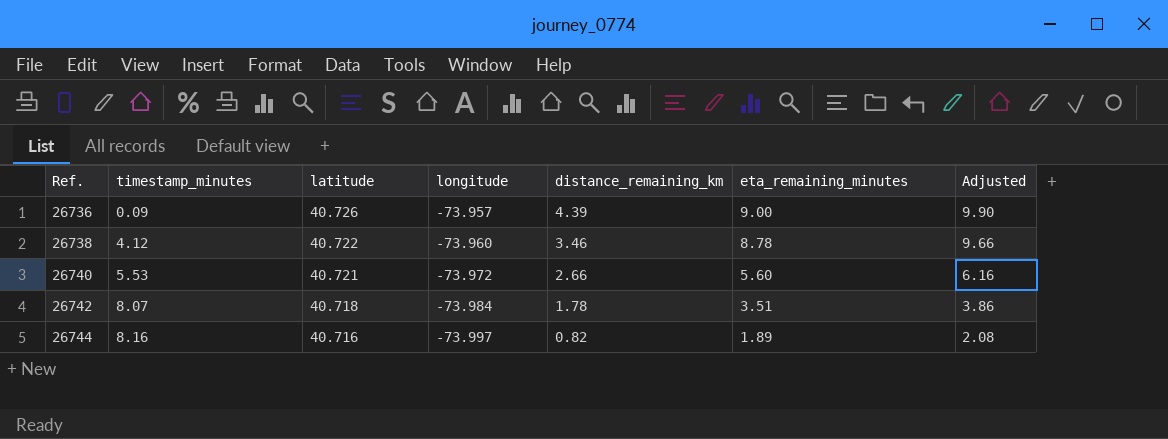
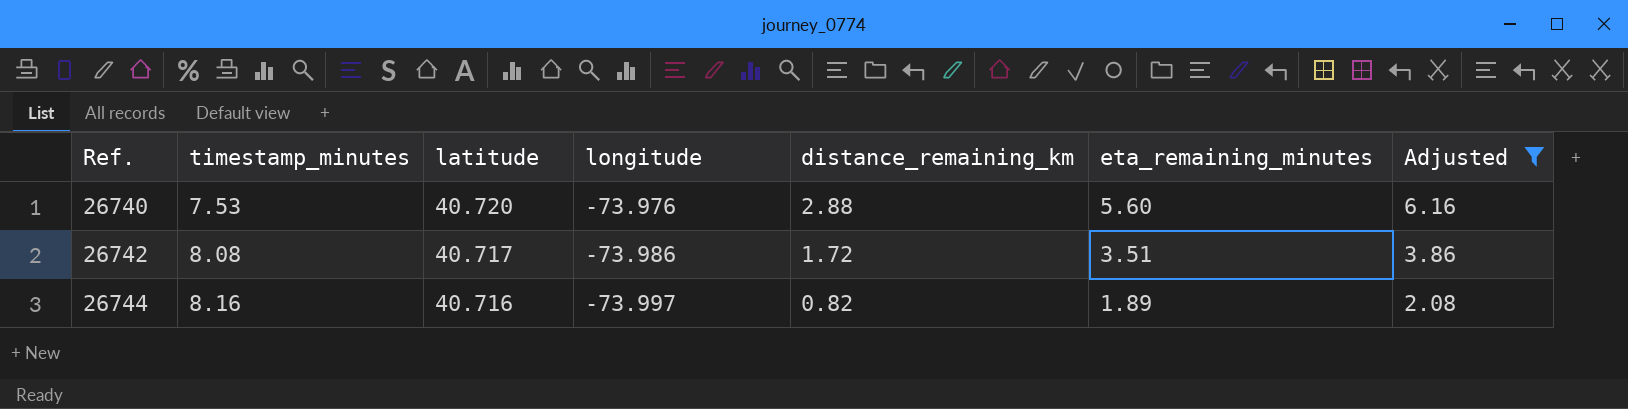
filter: none -> Adjusted <= 6.16
26740 | timestamp_minutes: 5.53 -> 7.53
26740 | latitude: 40.721 -> 40.720
26740 | longitude: -73.972 -> -73.976
26740 | distance_remaining_km: 2.66 -> 2.88
26742 | timestamp_minutes: 8.07 -> 8.08
26742 | latitude: 40.718 -> 40.717
26742 | longitude: -73.984 -> -73.986
26742 | distance_remaining_km: 1.78 -> 1.72

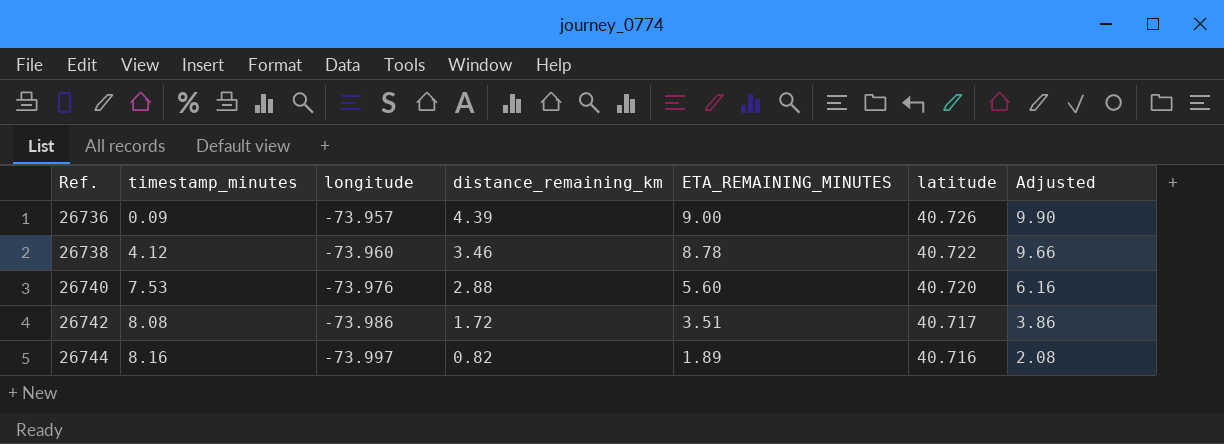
filter: Adjusted <= 6.16 -> none
column name: eta_remaining_minutes -> ETA_REMAINING_MINUTES
column latitude | position: 3 -> 6

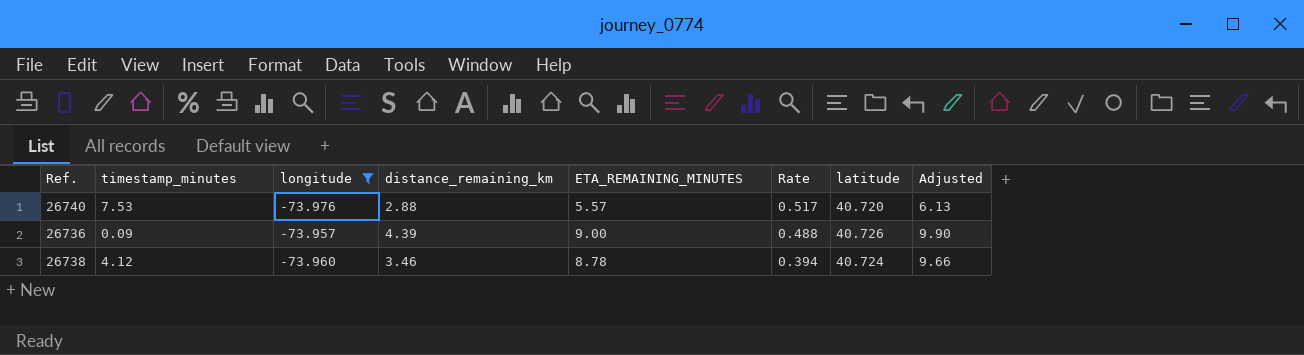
filter: none -> longitude >= -73.976
row order: Ref. ascending -> Rate descending
column Rate | formula: none -> [distance_remaining_km] / [ETA_REMAINING_MINUTES]
26740 | ETA_REMAINING_MINUTES: 5.60 -> 5.57
26740 | Adjusted: 6.16 -> 6.13
26738 | latitude: 40.722 -> 40.724

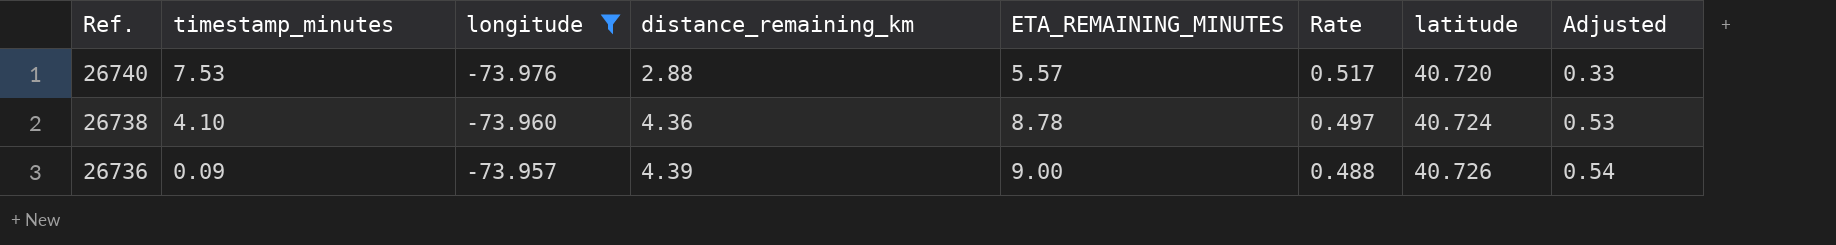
row order: Rate descending -> Ref. descending
column Adjusted | formula: [ETA_REMAINING_MINUTES] * 1.1 -> [ETA_REMAINING_MINUTES] * 0.06
26738 | timestamp_minutes: 4.12 -> 4.10
26738 | distance_remaining_km: 3.46 -> 4.36
26738 | Rate: 0.394 -> 0.497

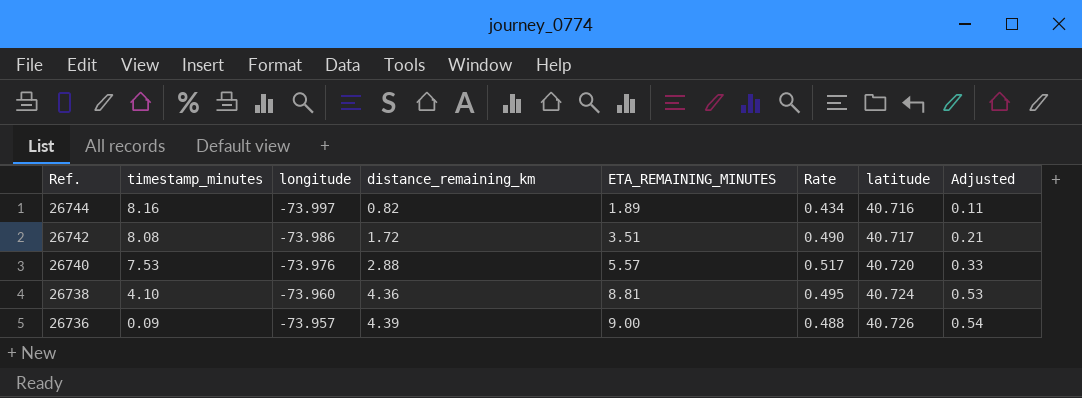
filter: longitude >= -73.976 -> none
26738 | ETA_REMAINING_MINUTES: 8.78 -> 8.81
26738 | Rate: 0.497 -> 0.495

